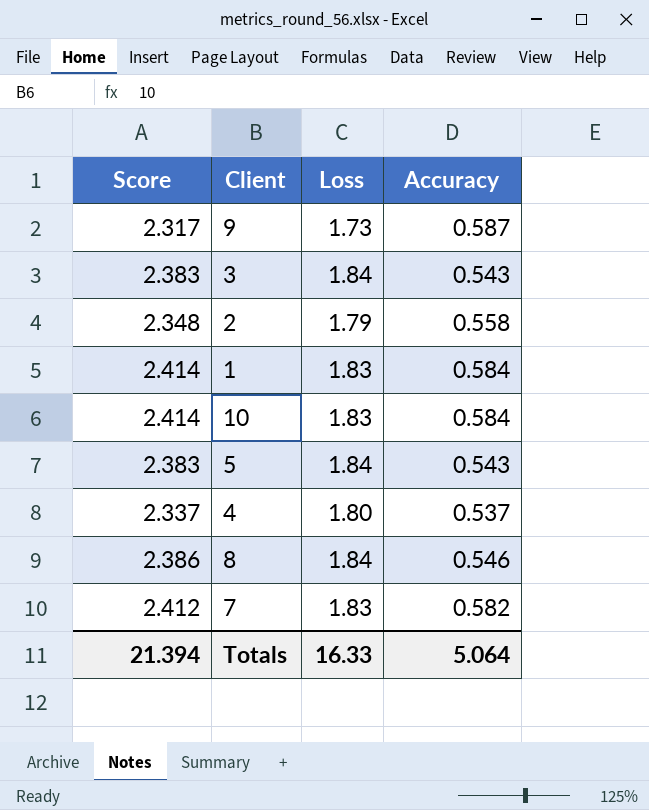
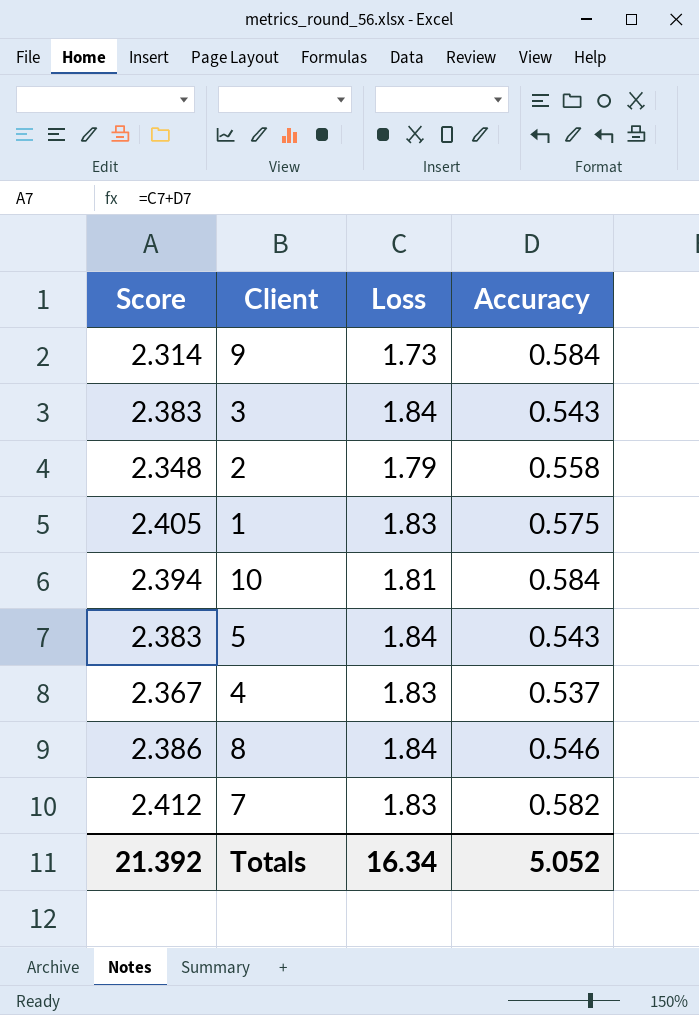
9 | Score: 2.317 -> 2.314
9 | Accuracy: 0.587 -> 0.584
1 | Score: 2.414 -> 2.405
1 | Accuracy: 0.584 -> 0.575
10 | Score: 2.414 -> 2.394
10 | Loss: 1.83 -> 1.81
4 | Score: 2.337 -> 2.367
4 | Loss: 1.80 -> 1.83
Totals | Score: 21.394 -> 21.392
Totals | Loss: 16.33 -> 16.34
Totals | Accuracy: 5.064 -> 5.052

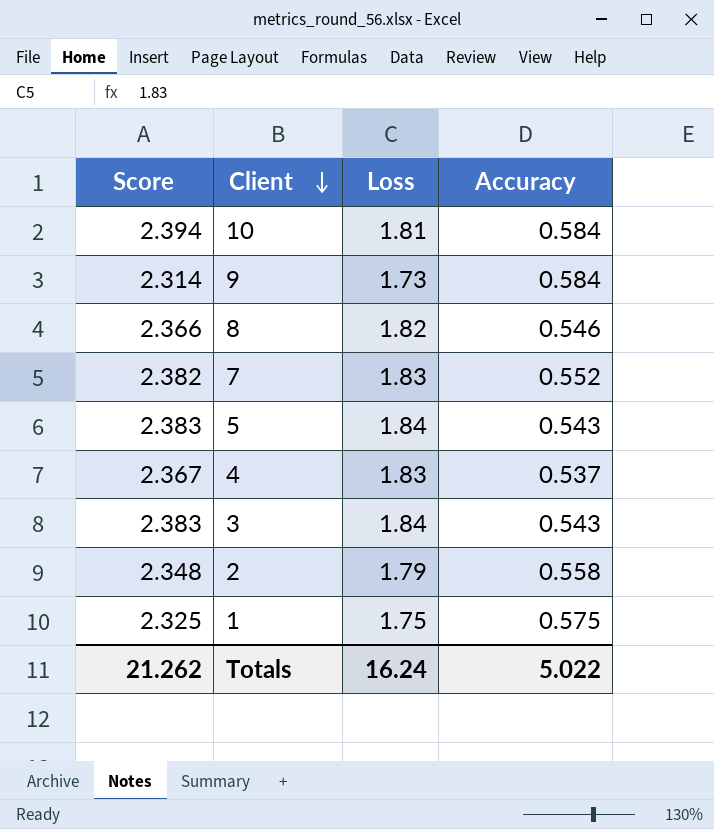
row order: none -> Client descending
8 | Score: 2.386 -> 2.366
8 | Loss: 1.84 -> 1.82
7 | Score: 2.412 -> 2.382
7 | Accuracy: 0.582 -> 0.552
1 | Score: 2.405 -> 2.325
1 | Loss: 1.83 -> 1.75
Totals | Score: 21.392 -> 21.262
Totals | Loss: 16.34 -> 16.24
Totals | Accuracy: 5.052 -> 5.022

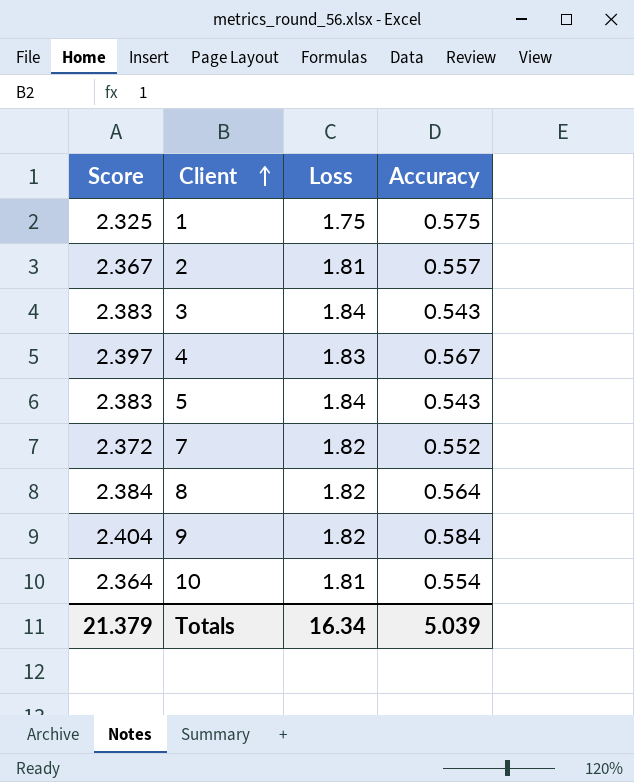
row order: Client descending -> Client ascending
2 | Score: 2.348 -> 2.367
2 | Loss: 1.79 -> 1.81
2 | Accuracy: 0.558 -> 0.557
4 | Score: 2.367 -> 2.397
4 | Accuracy: 0.537 -> 0.567
7 | Score: 2.382 -> 2.372
7 | Loss: 1.83 -> 1.82
8 | Score: 2.366 -> 2.384
8 | Accuracy: 0.546 -> 0.564
9 | Score: 2.314 -> 2.404
9 | Loss: 1.73 -> 1.82
10 | Score: 2.394 -> 2.364
10 | Accuracy: 0.584 -> 0.554
Totals | Score: 21.262 -> 21.379
Totals | Loss: 16.24 -> 16.34
Totals | Accuracy: 5.022 -> 5.039

